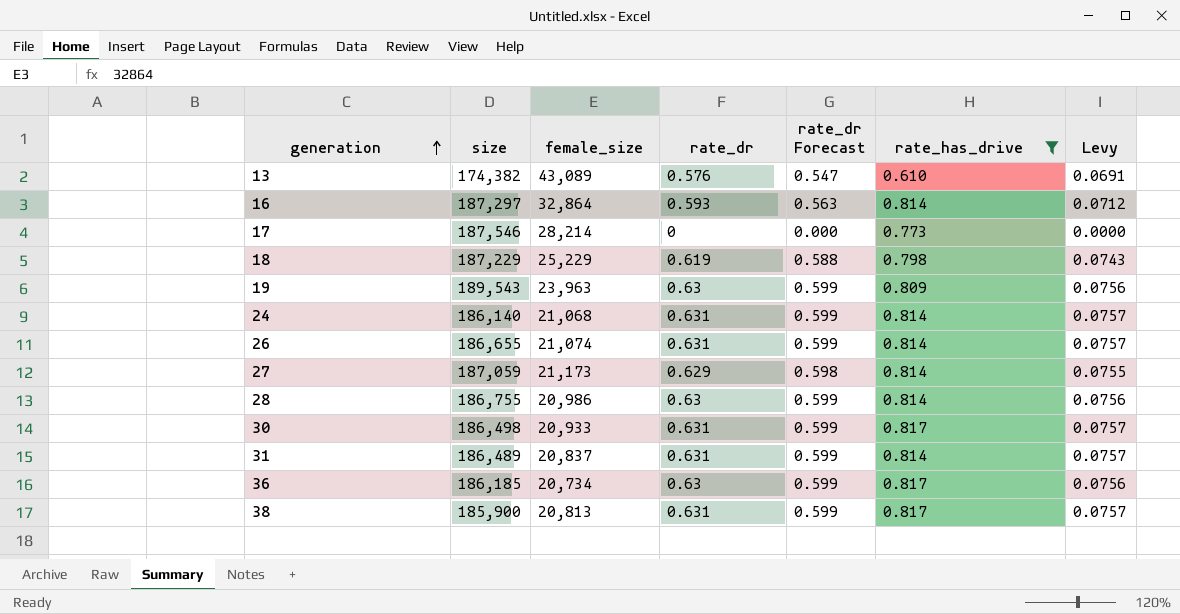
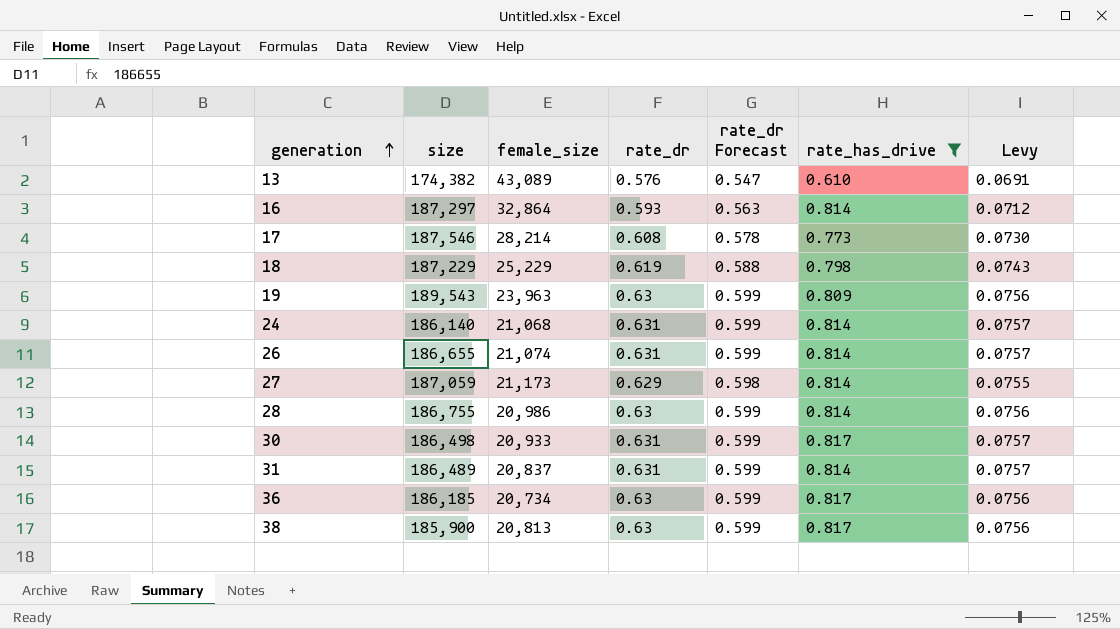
17 | rate_dr: 0 -> 0.608
17 | rate_dr Forecast: 0.000 -> 0.578
17 | Levy: 0.0000 -> 0.0730
38 | rate_dr: 0.631 -> 0.63
38 | Levy: 0.0757 -> 0.0756

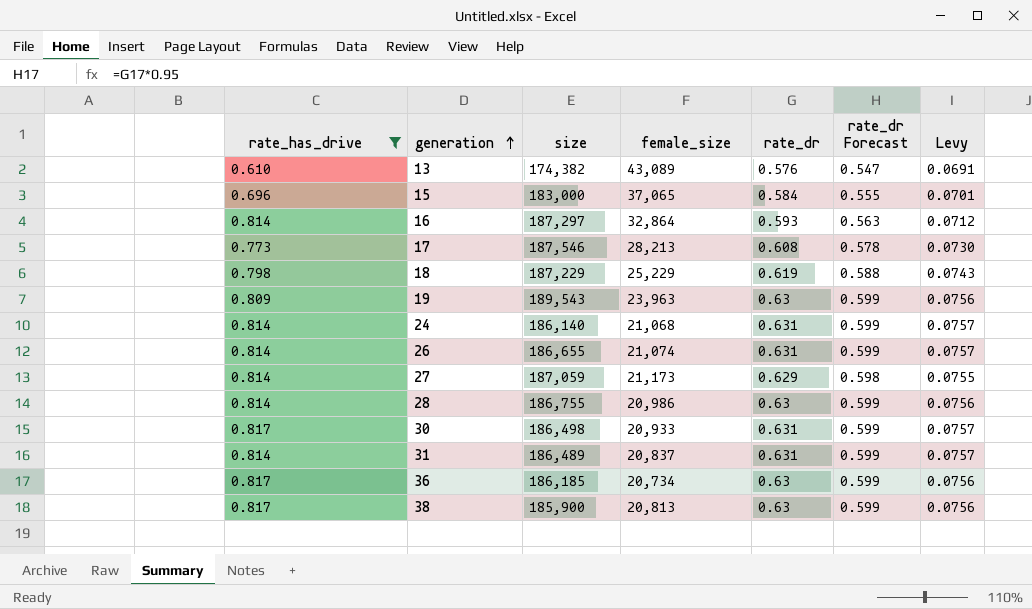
column rate_has_drive | position: 6 -> 1
row 15: none -> 0.696 | 183,000 | 37,065 | 0.584 | 0.555 | 0.0701
17 | female_size: 28,214 -> 28,213

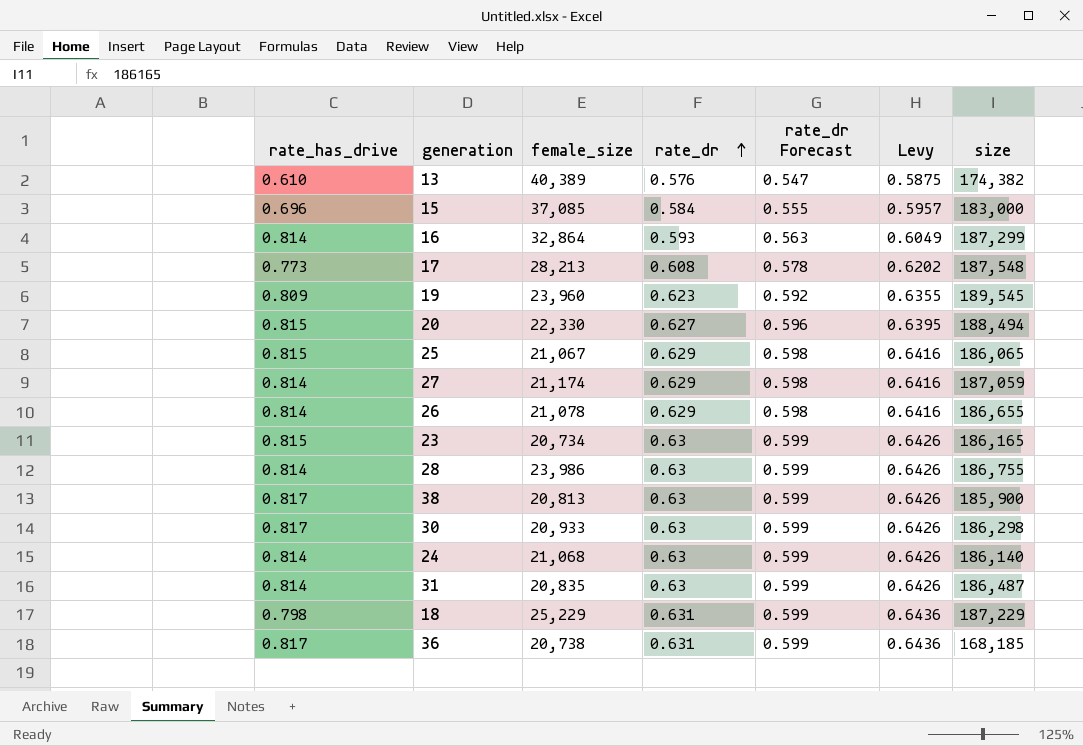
filter: rate_has_drive != 0.815 -> none
row order: generation ascending -> rate_dr ascending
column Levy | formula: [rate_dr] * 0.12 -> [rate_dr] * 1.02
column size | position: 3 -> 7
13 | female_size: 43,089 -> 40,389
15 | female_size: 37,065 -> 37,085
16 | size: 187,297 -> 187,299
17 | size: 187,546 -> 187,548
19 | female_size: 23,963 -> 23,960
19 | rate_dr: 0.63 -> 0.623
19 | rate_dr Forecast: 0.599 -> 0.592
19 | size: 189,543 -> 189,545
27 | female_size: 21,173 -> 21,174
26 | female_size: 21,074 -> 21,078
26 | rate_dr: 0.631 -> 0.629
26 | rate_dr Forecast: 0.599 -> 0.598
28 | female_size: 20,986 -> 23,986
30 | rate_dr: 0.631 -> 0.63
30 | size: 186,498 -> 186,298
24 | rate_dr: 0.631 -> 0.63
31 | female_size: 20,837 -> 20,835
31 | rate_dr: 0.631 -> 0.63
31 | size: 186,489 -> 186,487
18 | rate_dr: 0.619 -> 0.631
18 | rate_dr Forecast: 0.588 -> 0.599
36 | female_size: 20,734 -> 20,738
36 | rate_dr: 0.63 -> 0.631
36 | size: 186,185 -> 168,185

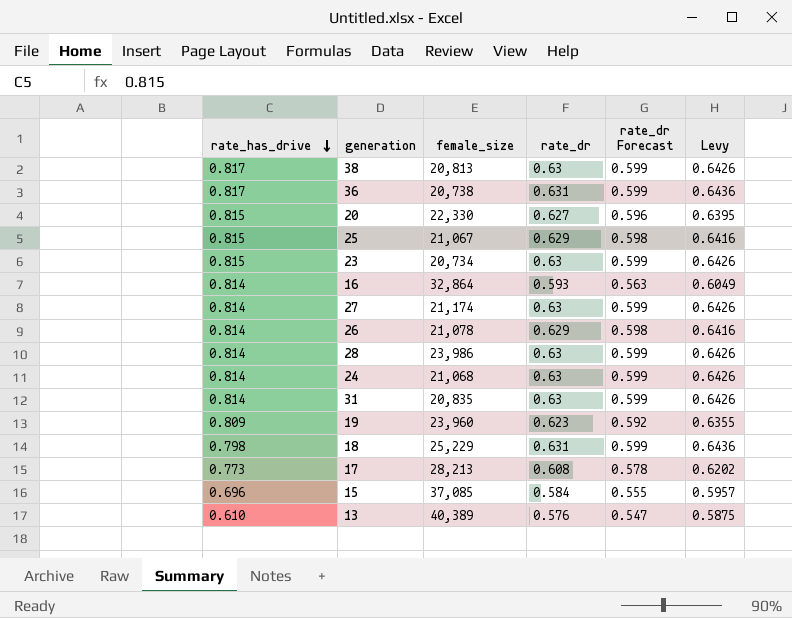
row order: rate_dr ascending -> rate_has_drive descending
column size | position: 7 -> none
row 30: 0.817 | 20,933 | 0.63 | 0.599 | 0.6426 | 186,298 -> none
27 | rate_dr: 0.629 -> 0.63
27 | rate_dr Forecast: 0.598 -> 0.599
27 | Levy: 0.6416 -> 0.6426

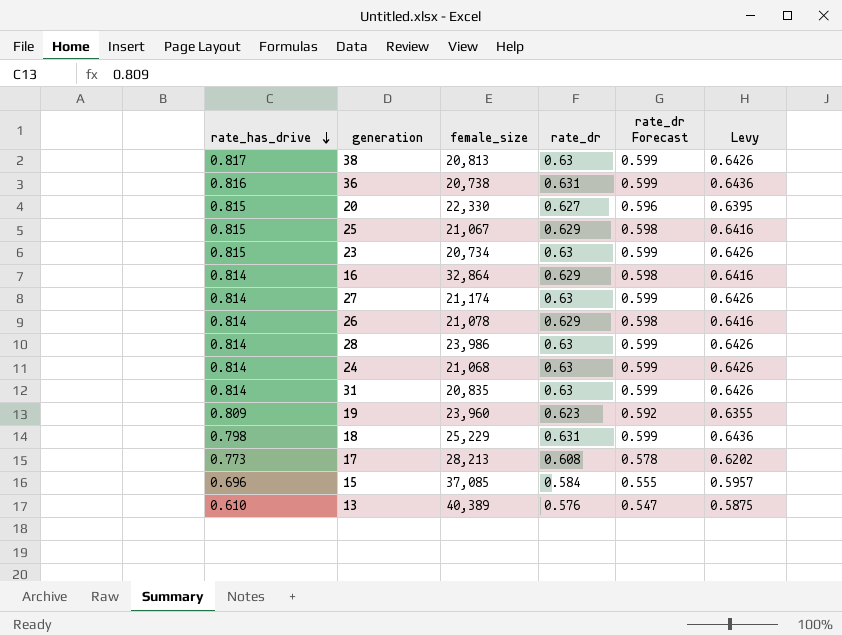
36 | rate_has_drive: 0.817 -> 0.816
16 | rate_dr: 0.593 -> 0.629
16 | rate_dr Forecast: 0.563 -> 0.598
16 | Levy: 0.6049 -> 0.6416

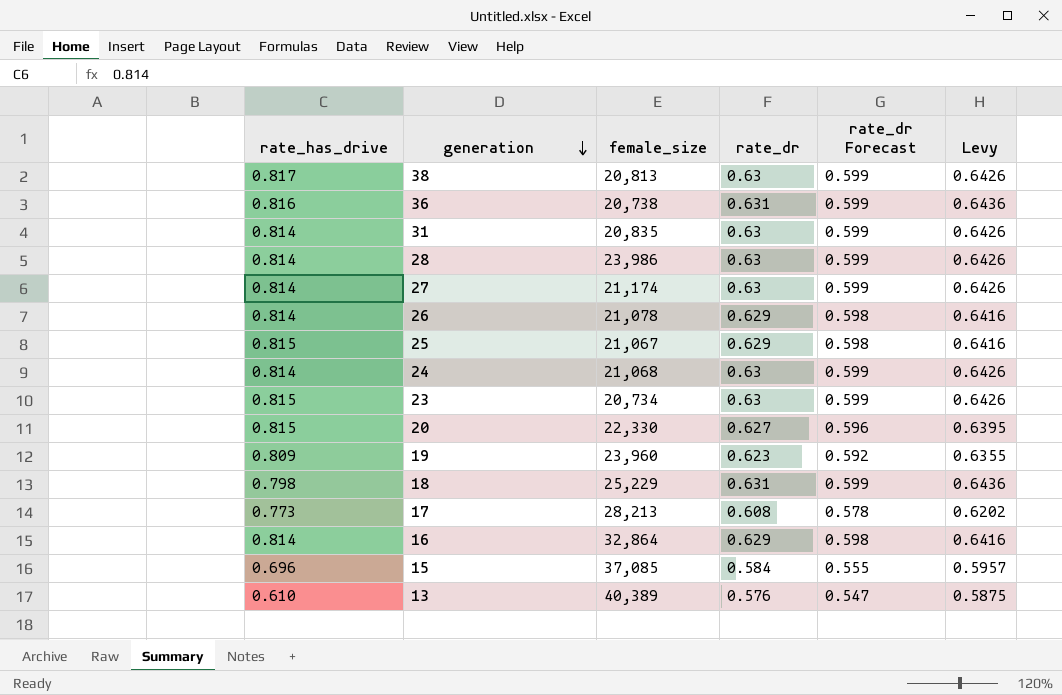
row order: rate_has_drive descending -> generation descending

